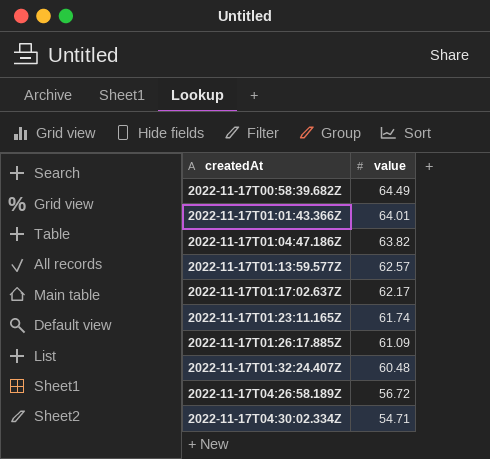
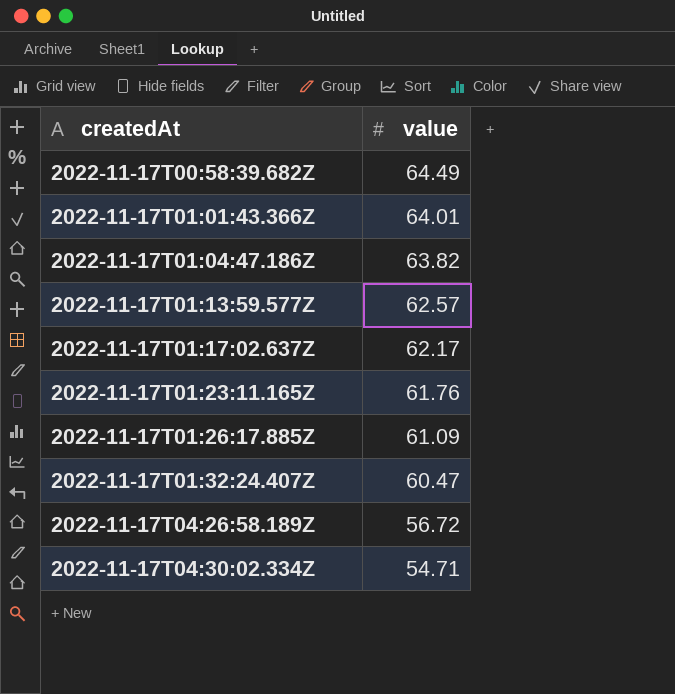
2022-11-17T01:23:11.165Z | value: 61.74 -> 61.76
2022-11-17T01:32:24.407Z | value: 60.48 -> 60.47

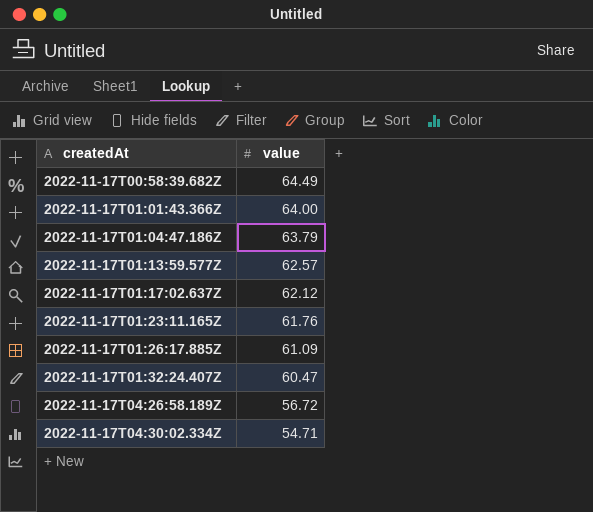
2022-11-17T01:01:43.366Z | value: 64.01 -> 64.00
2022-11-17T01:04:47.186Z | value: 63.82 -> 63.79
2022-11-17T01:17:02.637Z | value: 62.17 -> 62.12

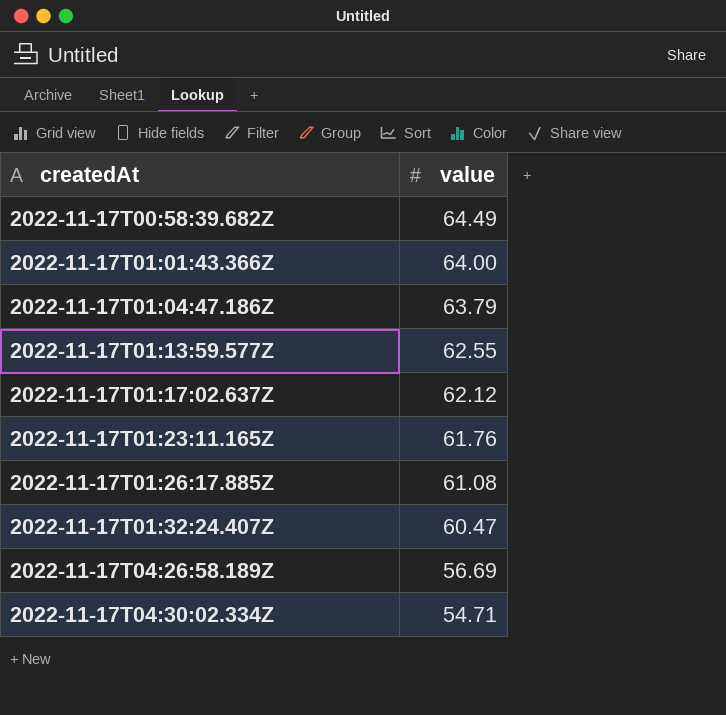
2022-11-17T01:13:59.577Z | value: 62.57 -> 62.55
2022-11-17T01:26:17.885Z | value: 61.09 -> 61.08
2022-11-17T04:26:58.189Z | value: 56.72 -> 56.69

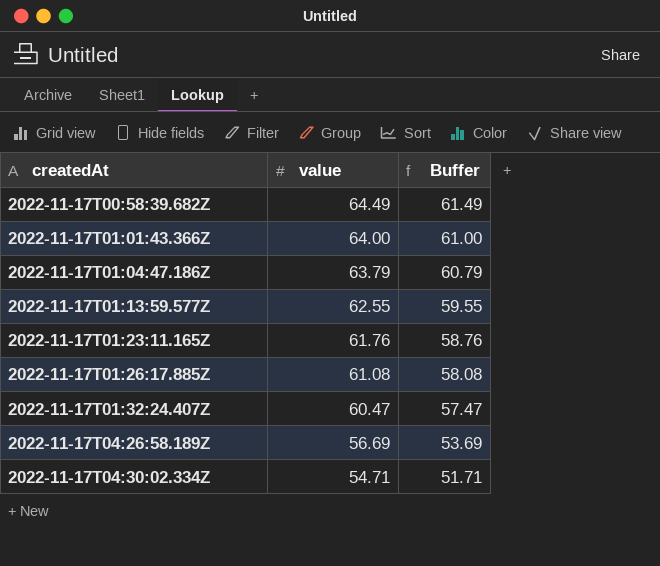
column Buffer | formula: none -> [value] - 3
row 2022-11-17T01:17:02.637Z: 62.12 -> none

